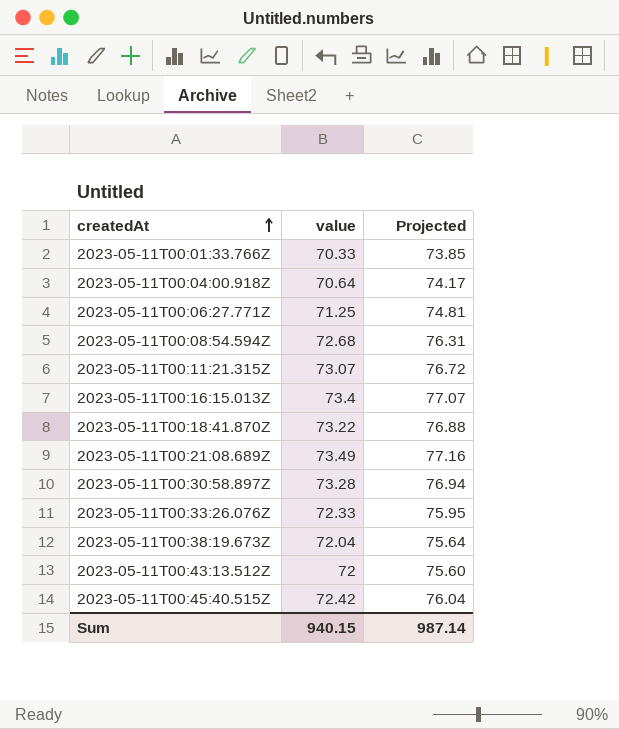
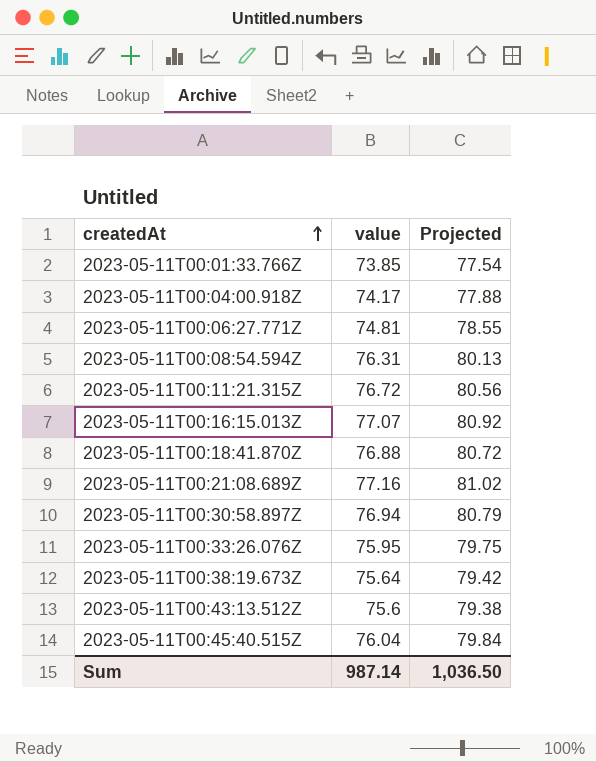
2023-05-11T00:01:33.766Z | value: 70.33 -> 73.85
2023-05-11T00:01:33.766Z | Projected: 73.85 -> 77.54
2023-05-11T00:04:00.918Z | value: 70.64 -> 74.17
2023-05-11T00:04:00.918Z | Projected: 74.17 -> 77.88
2023-05-11T00:06:27.771Z | value: 71.25 -> 74.81
2023-05-11T00:06:27.771Z | Projected: 74.81 -> 78.55
2023-05-11T00:08:54.594Z | value: 72.68 -> 76.31
2023-05-11T00:08:54.594Z | Projected: 76.31 -> 80.13
2023-05-11T00:11:21.315Z | value: 73.07 -> 76.72
2023-05-11T00:11:21.315Z | Projected: 76.72 -> 80.56
2023-05-11T00:16:15.013Z | value: 73.4 -> 77.07
2023-05-11T00:16:15.013Z | Projected: 77.07 -> 80.92
2023-05-11T00:18:41.870Z | value: 73.22 -> 76.88
2023-05-11T00:18:41.870Z | Projected: 76.88 -> 80.72
2023-05-11T00:21:08.689Z | value: 73.49 -> 77.16
2023-05-11T00:21:08.689Z | Projected: 77.16 -> 81.02
2023-05-11T00:30:58.897Z | value: 73.28 -> 76.94
2023-05-11T00:30:58.897Z | Projected: 76.94 -> 80.79
2023-05-11T00:33:26.076Z | value: 72.33 -> 75.95
2023-05-11T00:33:26.076Z | Projected: 75.95 -> 79.75
2023-05-11T00:38:19.673Z | value: 72.04 -> 75.64
2023-05-11T00:38:19.673Z | Projected: 75.64 -> 79.42
2023-05-11T00:43:13.512Z | value: 72 -> 75.6
2023-05-11T00:43:13.512Z | Projected: 75.60 -> 79.38
2023-05-11T00:45:40.515Z | value: 72.42 -> 76.04
2023-05-11T00:45:40.515Z | Projected: 76.04 -> 79.84
Sum | value: 940.15 -> 987.14
Sum | Projected: 987.14 -> 1,036.50

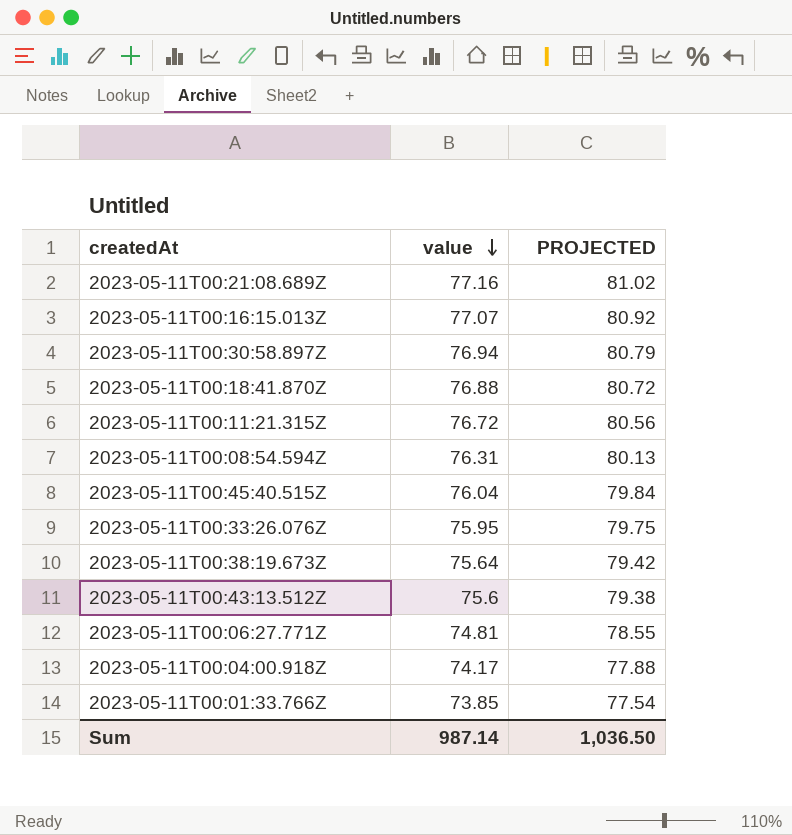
row order: createdAt ascending -> value descending
column name: Projected -> PROJECTED

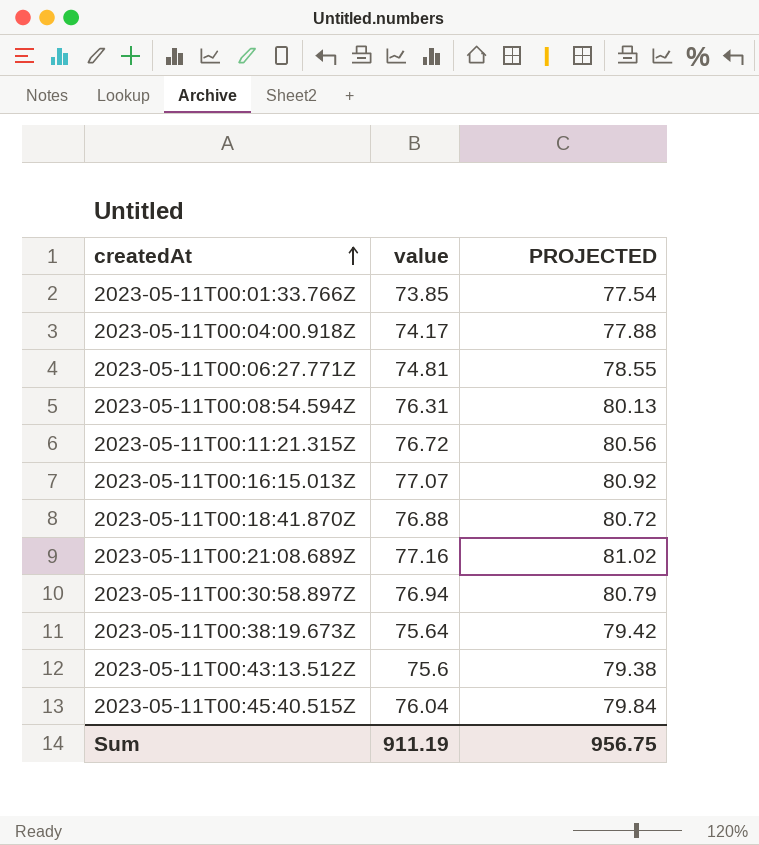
row order: value descending -> createdAt ascending
row 2023-05-11T00:33:26.076Z: 75.95 | 79.75 -> none
Sum | value: 987.14 -> 911.19
Sum | PROJECTED: 1,036.50 -> 956.75

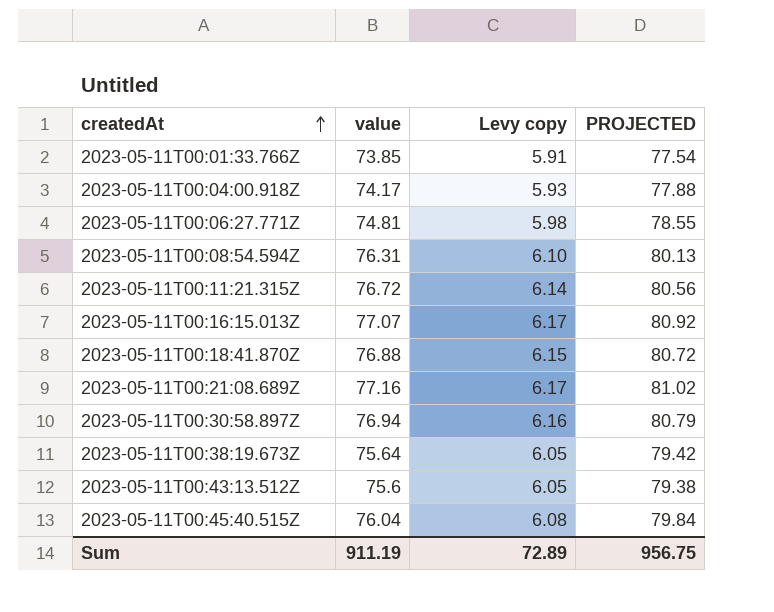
column Levy copy | formula: none -> [value] * 0.08

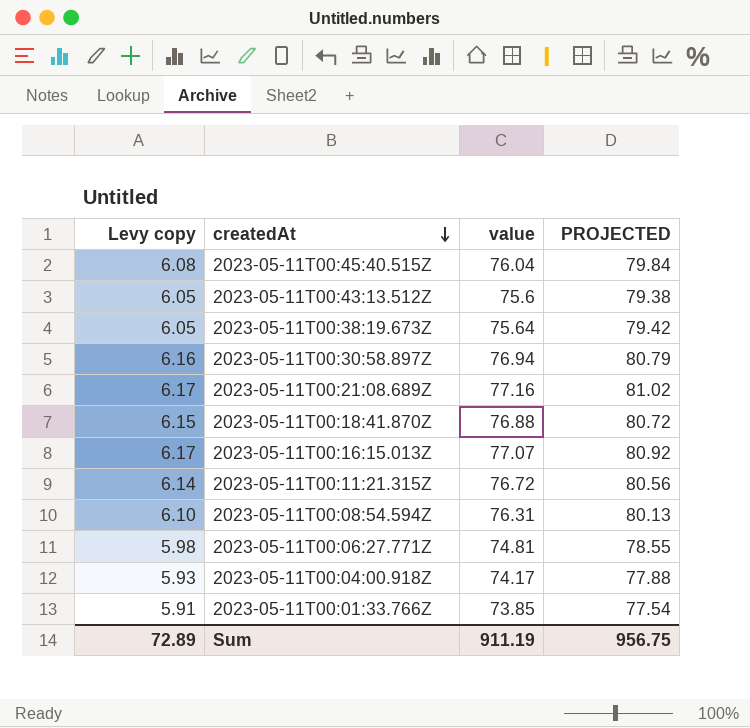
row order: createdAt ascending -> createdAt descending
column Levy copy | position: 3 -> 1

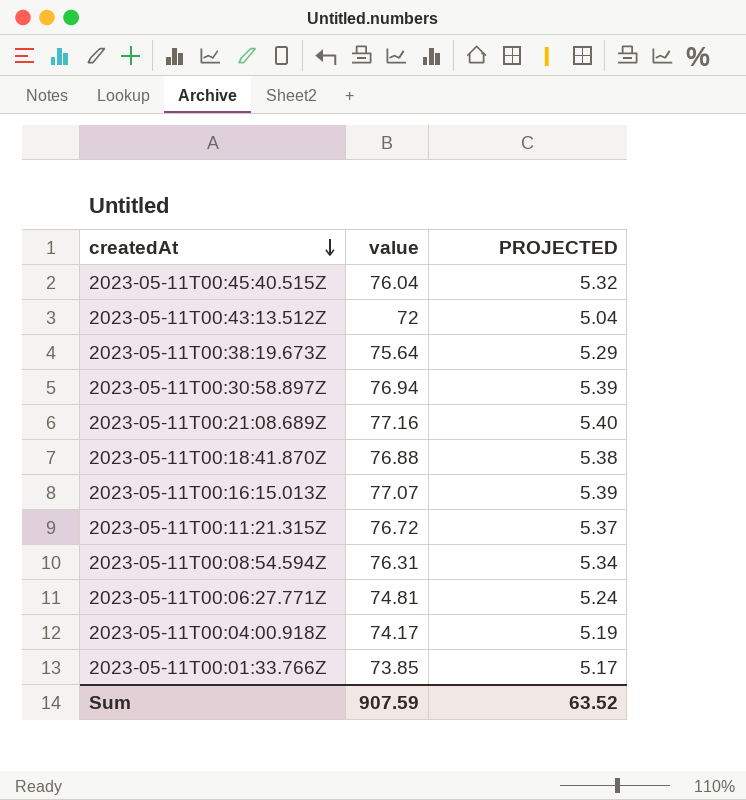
column Levy copy | formula: [value] * 0.08 -> none
column PROJECTED | formula: [value] * 1.05 -> [value] * 0.07
2023-05-11T00:43:13.512Z | value: 75.6 -> 72
Sum | value: 911.19 -> 907.59
Sum | PROJECTED: 956.75 -> 63.52

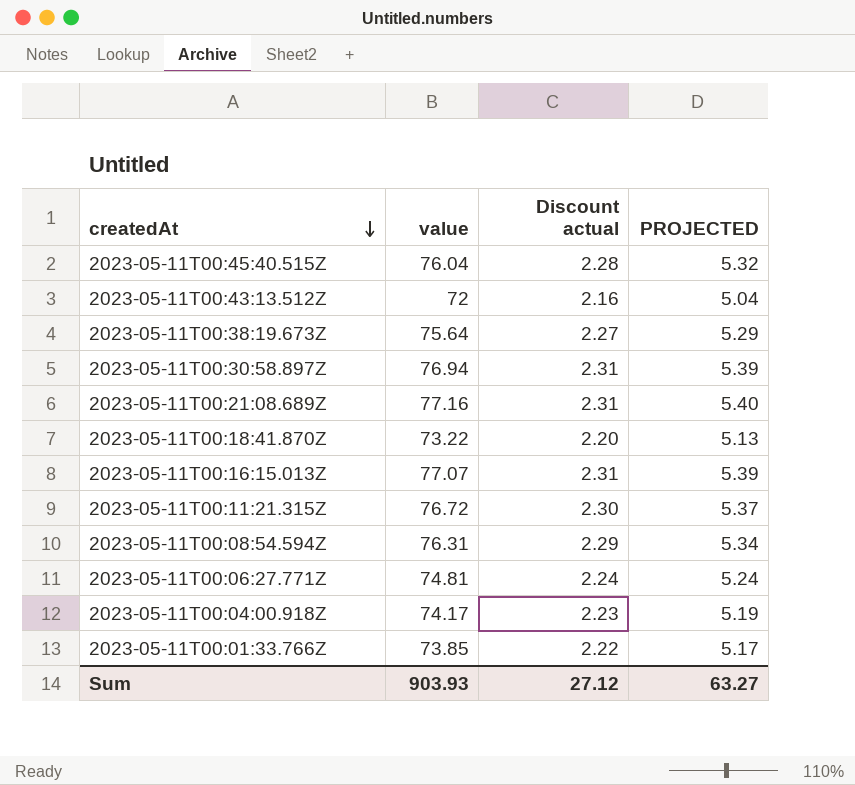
column Discount actual | formula: none -> [value] * 0.03
2023-05-11T00:18:41.870Z | value: 76.88 -> 73.22
2023-05-11T00:18:41.870Z | PROJECTED: 5.38 -> 5.13
Sum | value: 907.59 -> 903.93
Sum | PROJECTED: 63.52 -> 63.27

